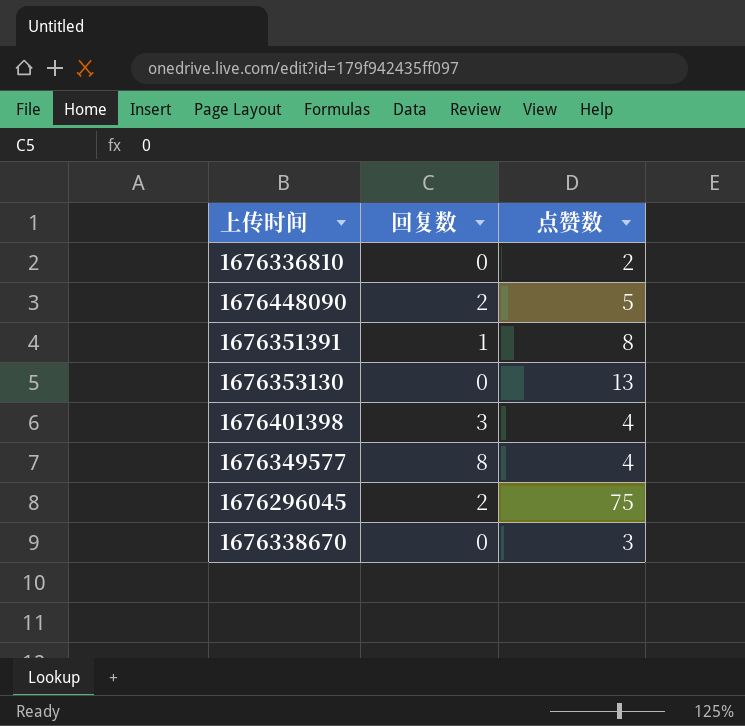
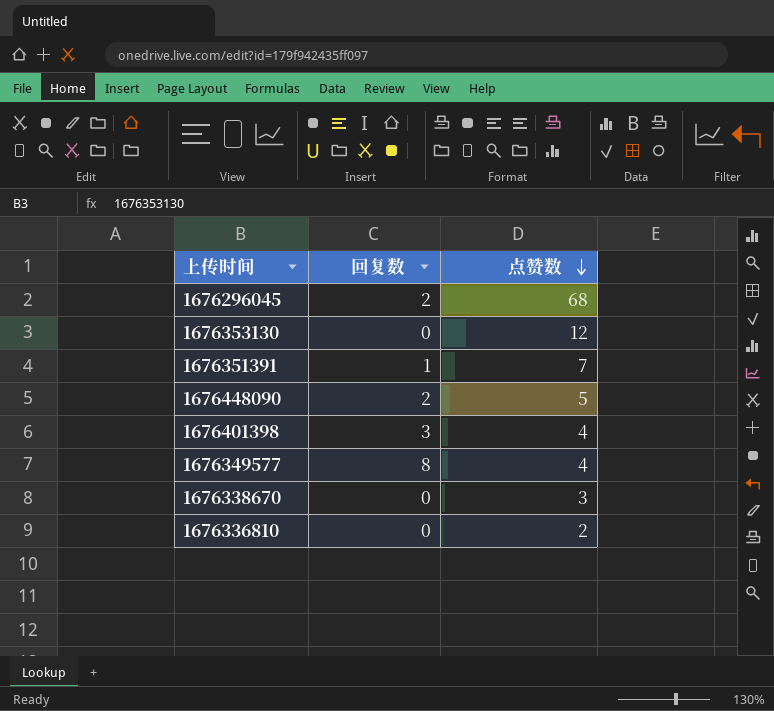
row order: none -> 点赞数 descending
1676296045 | 点赞数: 75 -> 68
1676353130 | 点赞数: 13 -> 12
1676351391 | 点赞数: 8 -> 7

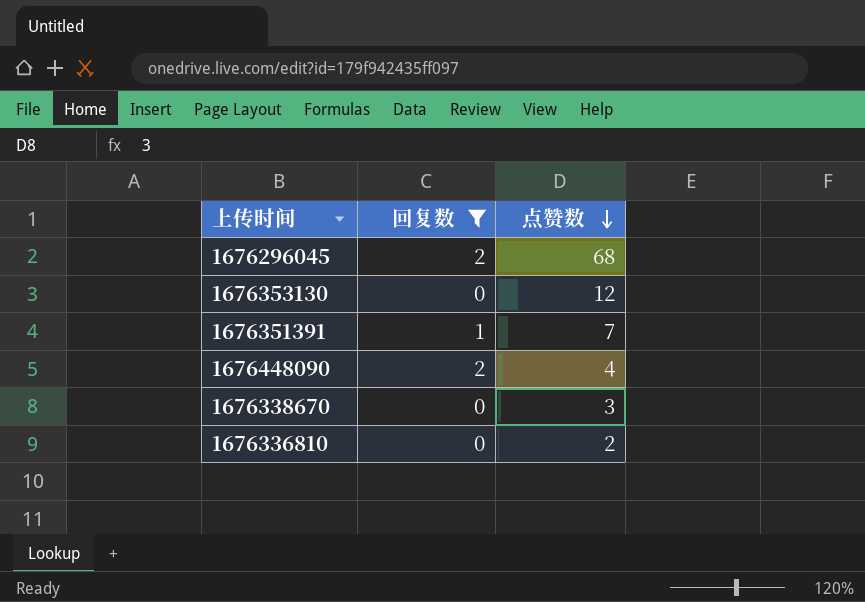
filter: none -> 回复数 <= 2
1676448090 | 点赞数: 5 -> 4

